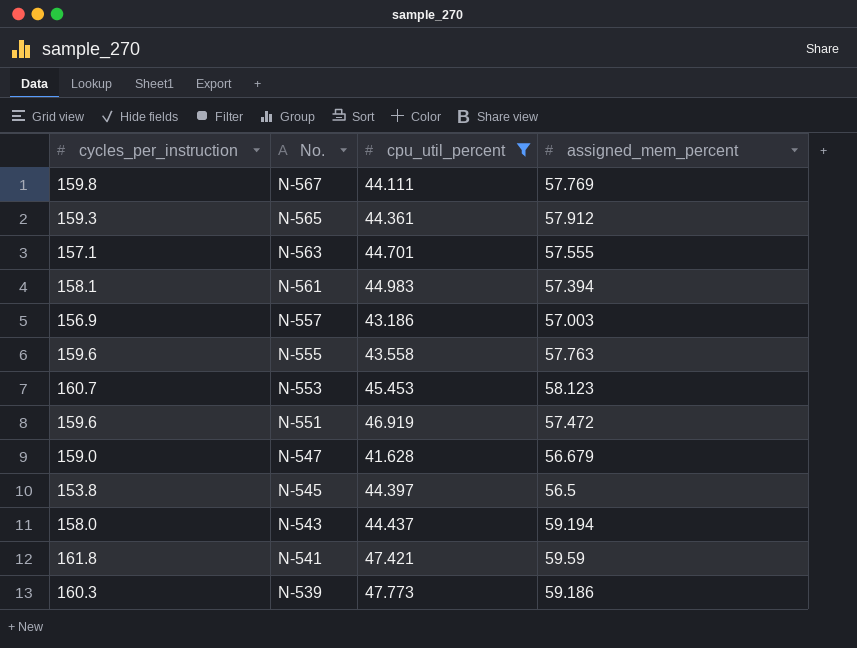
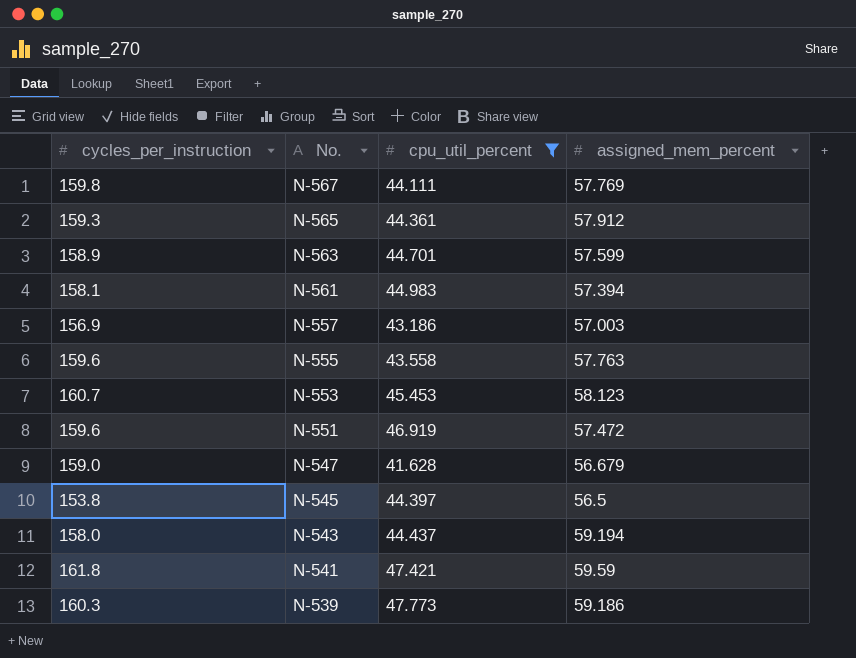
N-563 | cycles_per_instruction: 157.1 -> 158.9
N-563 | assigned_mem_percent: 57.555 -> 57.599

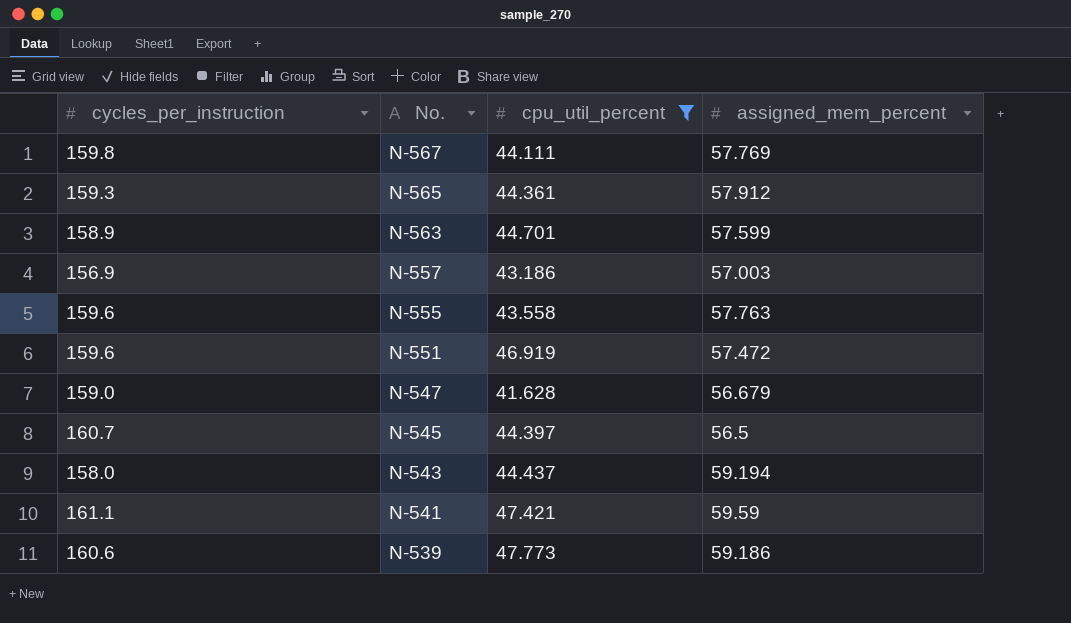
row N-561: 158.1 | 44.983 | 57.394 -> none
row N-553: 160.7 | 45.453 | 58.123 -> none
N-545 | cycles_per_instruction: 153.8 -> 160.7
N-541 | cycles_per_instruction: 161.8 -> 161.1
N-539 | cycles_per_instruction: 160.3 -> 160.6

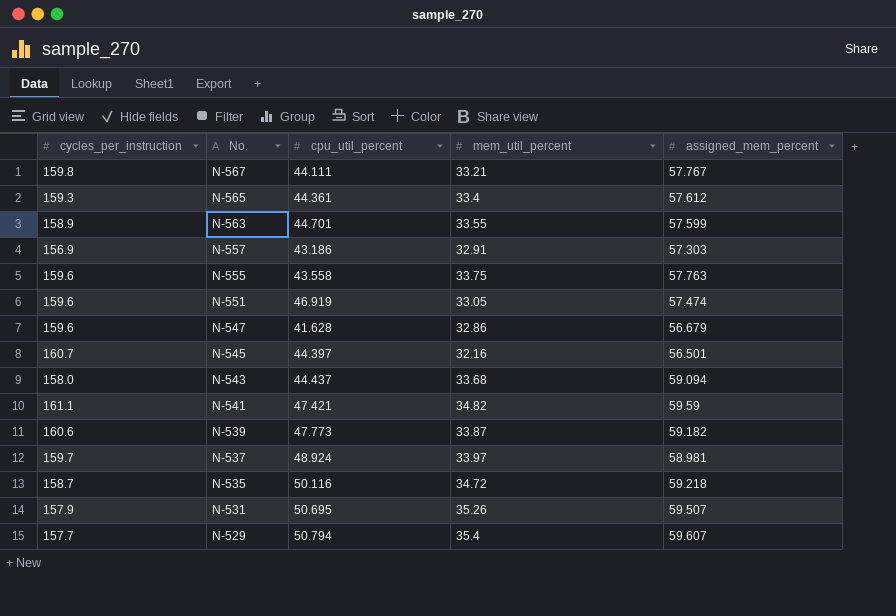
filter: cpu_util_percent <= 47.773 -> none
column mem_util_percent | position: none -> 4
N-567 | assigned_mem_percent: 57.769 -> 57.767
N-565 | assigned_mem_percent: 57.912 -> 57.612
N-557 | assigned_mem_percent: 57.003 -> 57.303
N-551 | assigned_mem_percent: 57.472 -> 57.474
N-547 | cycles_per_instruction: 159.0 -> 159.6
N-545 | assigned_mem_percent: 56.5 -> 56.501
N-543 | assigned_mem_percent: 59.194 -> 59.094
N-539 | assigned_mem_percent: 59.186 -> 59.182

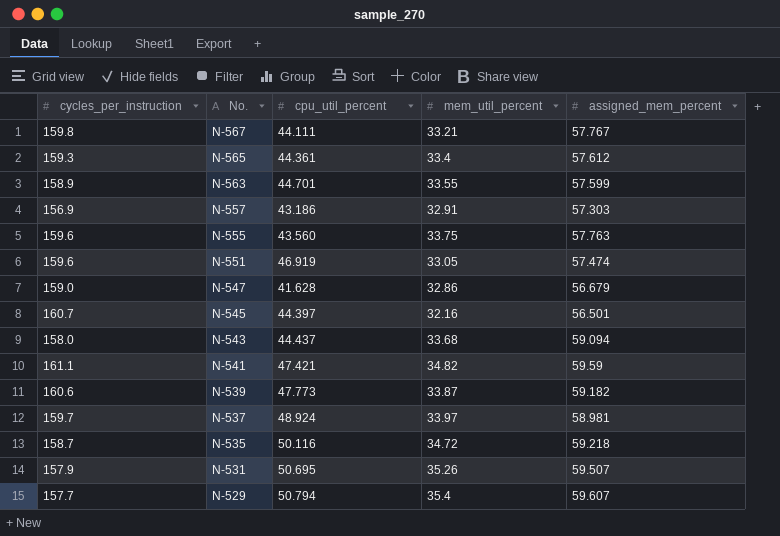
N-555 | cpu_util_percent: 43.558 -> 43.560
N-547 | cycles_per_instruction: 159.6 -> 159.0

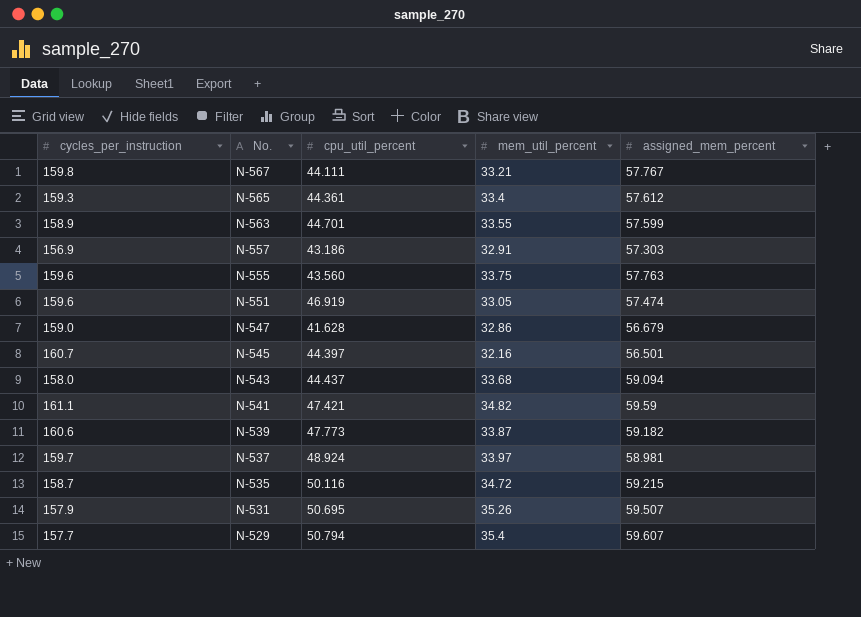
N-535 | assigned_mem_percent: 59.218 -> 59.215

